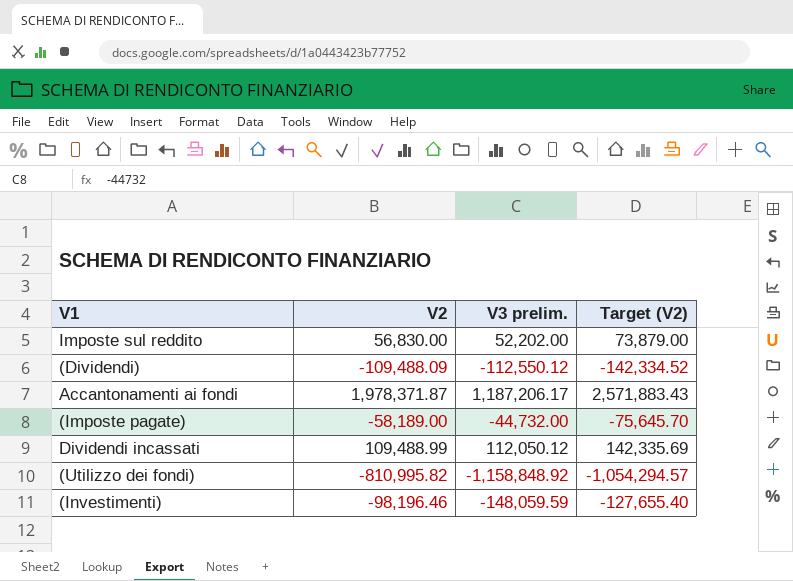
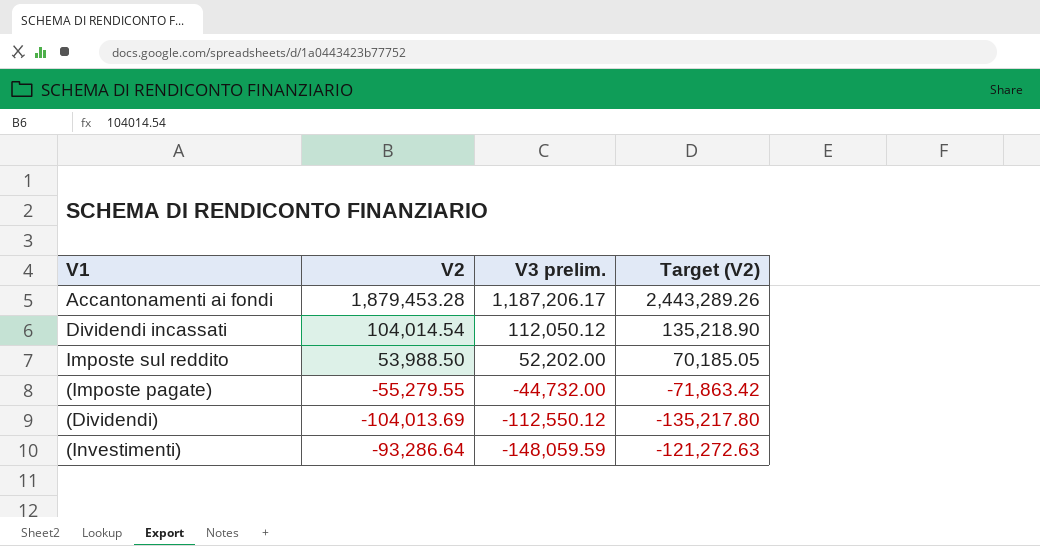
row order: none -> V3 prelim. descending
row (Utilizzo dei fondi): -810,995.82 | -1,158,848.92 | -1,054,294.57 -> none
Accantonamenti ai fondi | V2: 1,978,371.87 -> 1,879,453.28
Accantonamenti ai fondi | Target (V2): 2,571,883.43 -> 2,443,289.26
Dividendi incassati | V2: 109,488.99 -> 104,014.54
Dividendi incassati | Target (V2): 142,335.69 -> 135,218.90
Imposte sul reddito | V2: 56,830.00 -> 53,988.50
Imposte sul reddito | Target (V2): 73,879.00 -> 70,185.05
(Imposte pagate) | V2: -58,189.00 -> -55,279.55
(Imposte pagate) | Target (V2): -75,645.70 -> -71,863.42
(Dividendi) | V2: -109,488.09 -> -104,013.69
(Dividendi) | Target (V2): -142,334.52 -> -135,217.80
(Investimenti) | V2: -98,196.46 -> -93,286.64
(Investimenti) | Target (V2): -127,655.40 -> -121,272.63

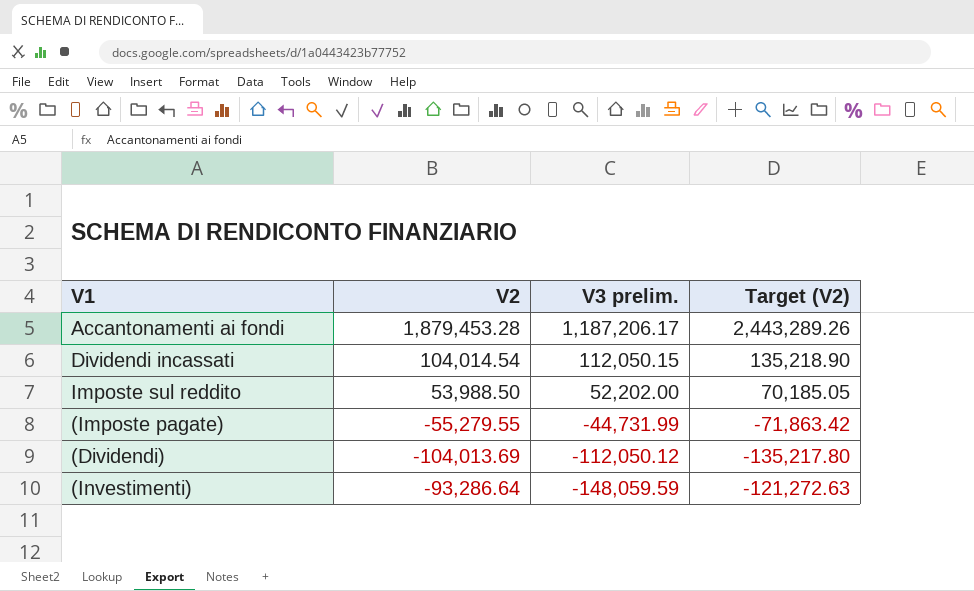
Dividendi incassati | V3 prelim.: 112,050.12 -> 112,050.15
(Imposte pagate) | V3 prelim.: -44,732.00 -> -44,731.99
(Dividendi) | V3 prelim.: -112,550.12 -> -112,050.12

